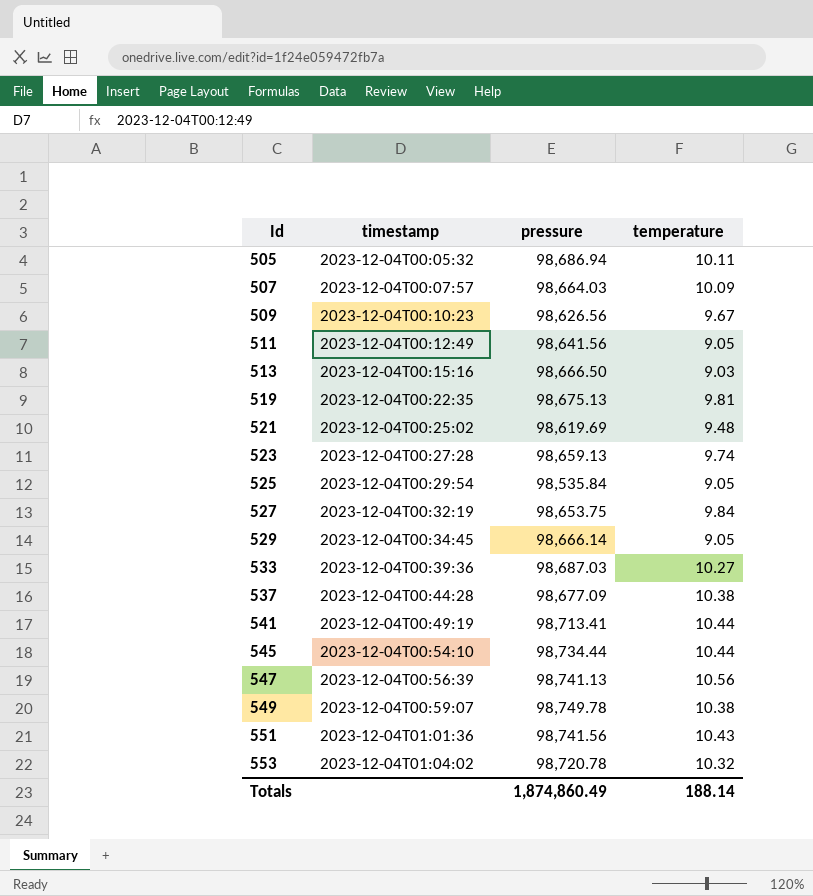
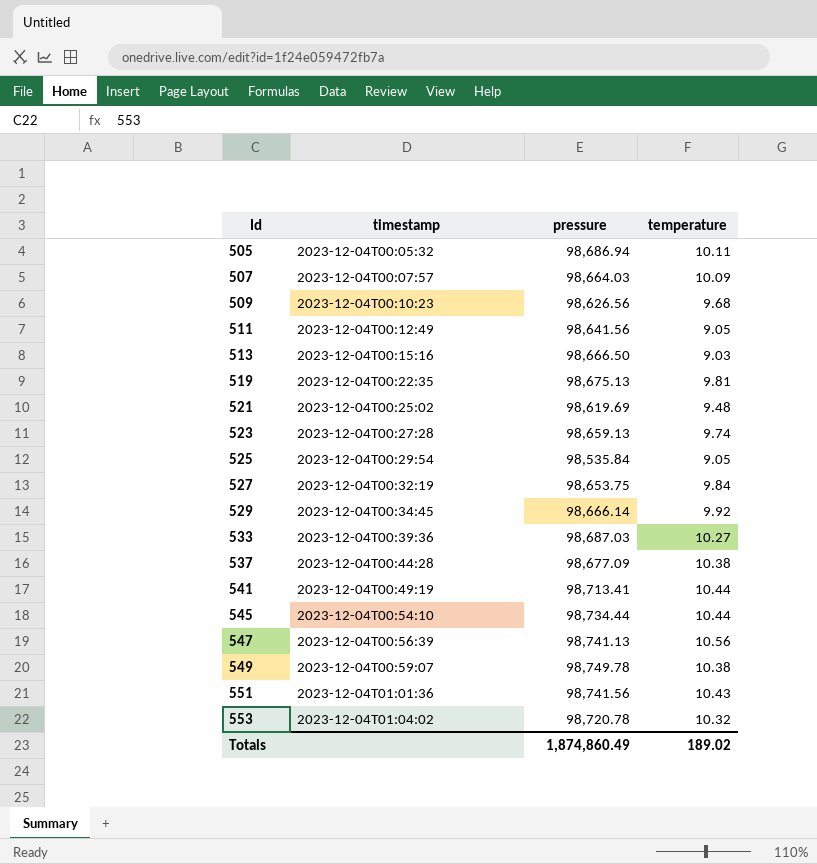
509 | temperature: 9.67 -> 9.68
529 | temperature: 9.05 -> 9.92
Totals | temperature: 188.14 -> 189.02

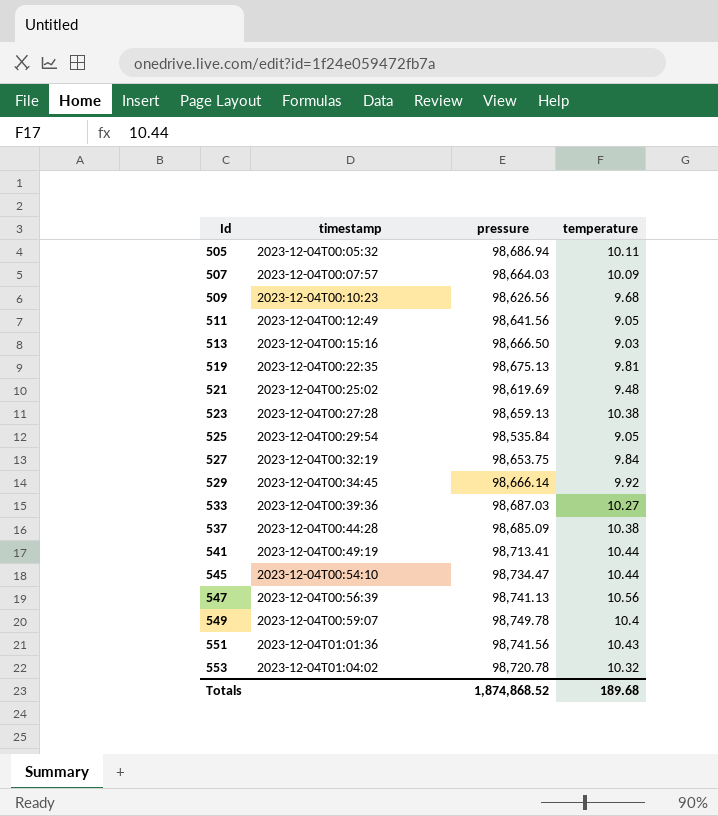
523 | temperature: 9.74 -> 10.38
537 | pressure: 98,677.09 -> 98,685.09
545 | pressure: 98,734.44 -> 98,734.47
549 | temperature: 10.38 -> 10.4
Totals | pressure: 1,874,860.49 -> 1,874,868.52
Totals | temperature: 189.02 -> 189.68

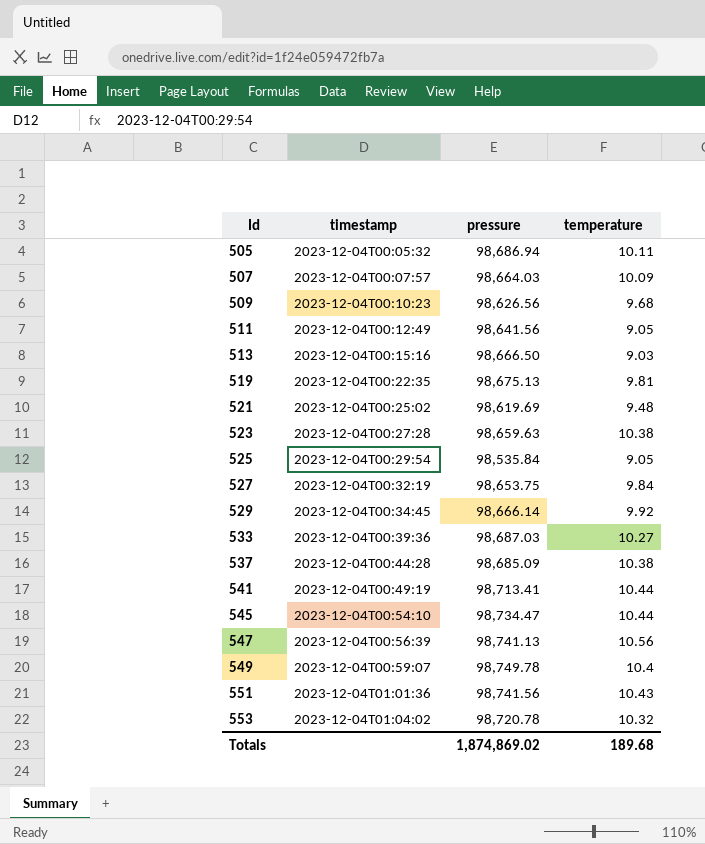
523 | pressure: 98,659.13 -> 98,659.63
Totals | pressure: 1,874,868.52 -> 1,874,869.02

